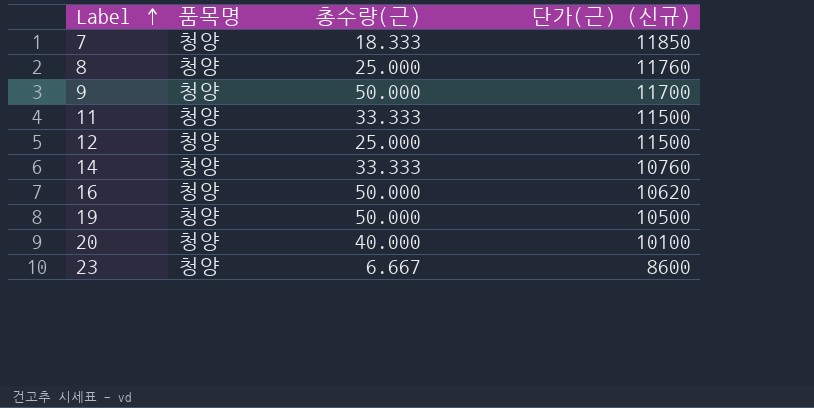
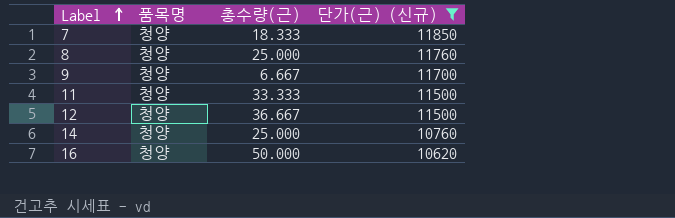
filter: none -> 단가(근) (신규) >= 10620
9 | 총수량(근): 50.000 -> 6.667
12 | 총수량(근): 25.000 -> 36.667
14 | 총수량(근): 33.333 -> 25.000

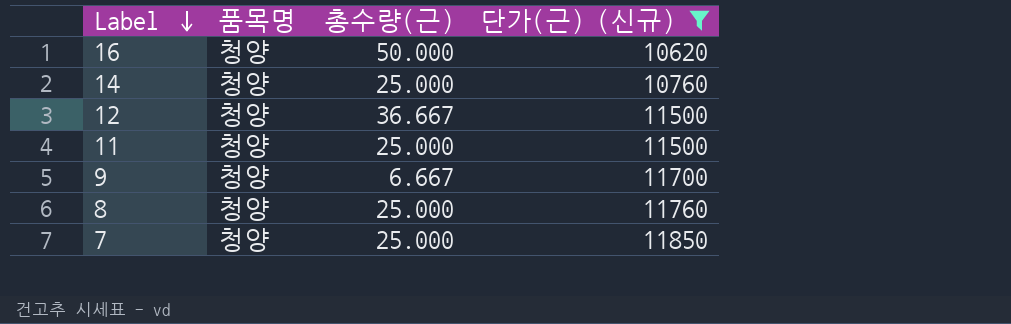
row order: Label ascending -> Label descending
11 | 총수량(근): 33.333 -> 25.000
7 | 총수량(근): 18.333 -> 25.000

